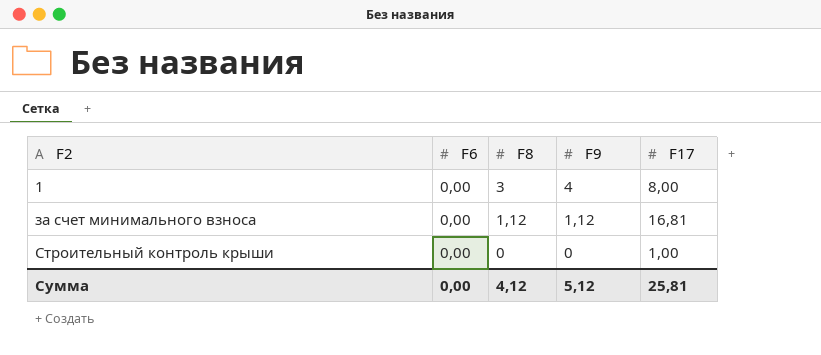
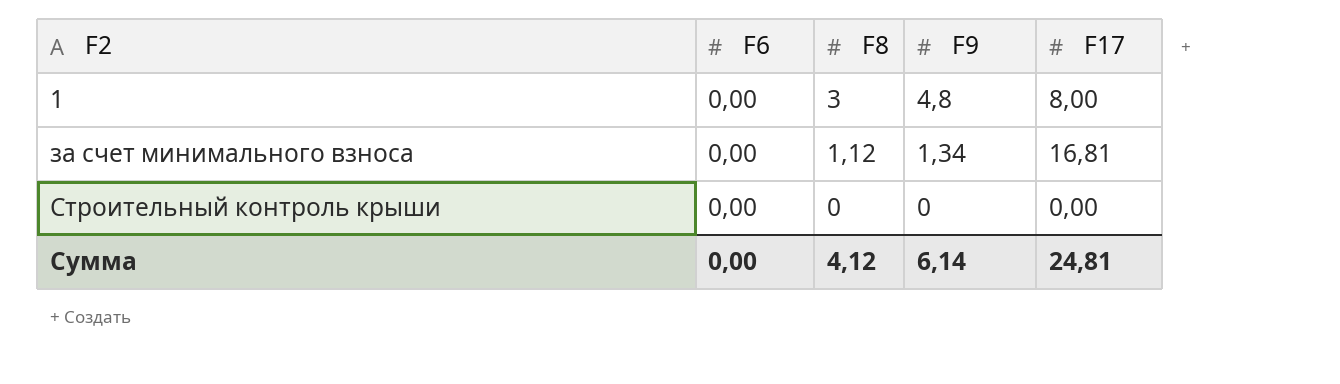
1 | F9: 4 -> 4,8
за счет минимального взноса | F9: 1,12 -> 1,34
Строительный контроль крыши | F17: 1,00 -> 0,00
Сумма | F9: 5,12 -> 6,14
Сумма | F17: 25,81 -> 24,81

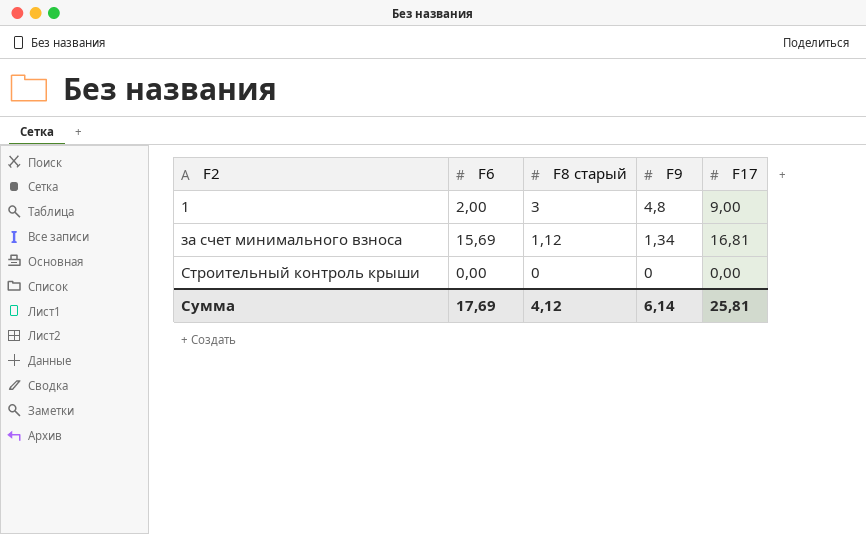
column name: F8 -> F8 старый
1 | F6: 0,00 -> 2,00
1 | F17: 8,00 -> 9,00
за счет минимального взноса | F6: 0,00 -> 15,69
Сумма | F6: 0,00 -> 17,69
Сумма | F17: 24,81 -> 25,81

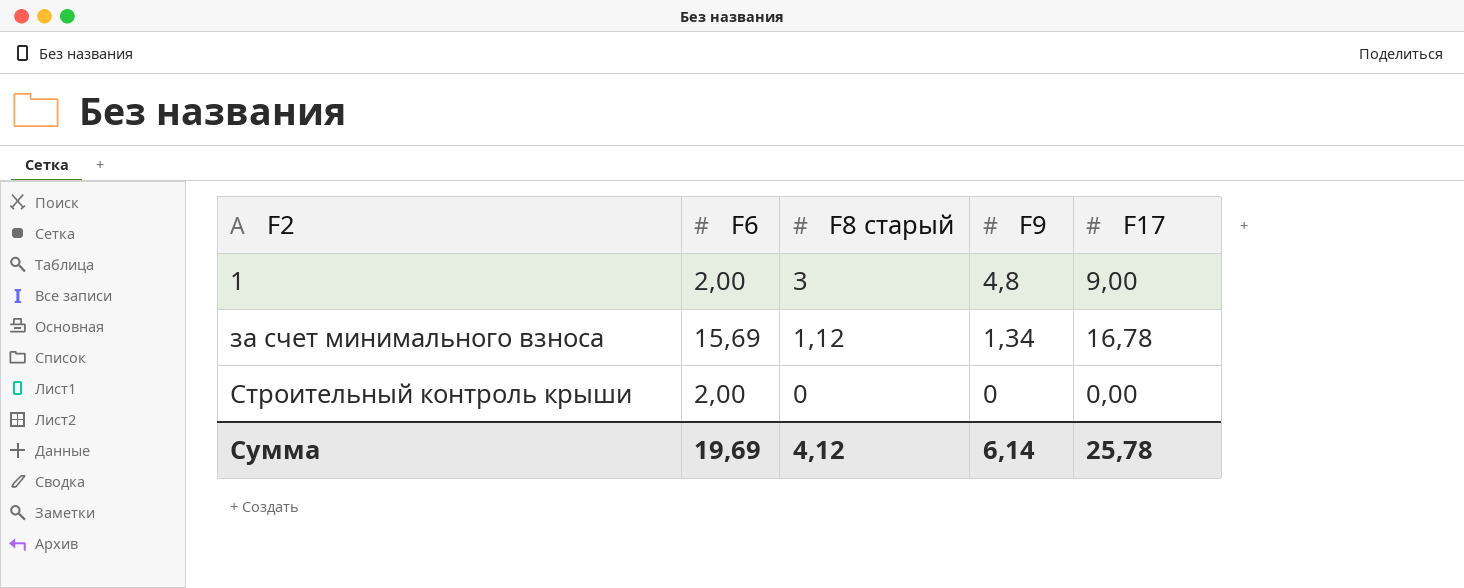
за счет минимального взноса | F17: 16,81 -> 16,78
Строительный контроль крыши | F6: 0,00 -> 2,00
Сумма | F6: 17,69 -> 19,69
Сумма | F17: 25,81 -> 25,78

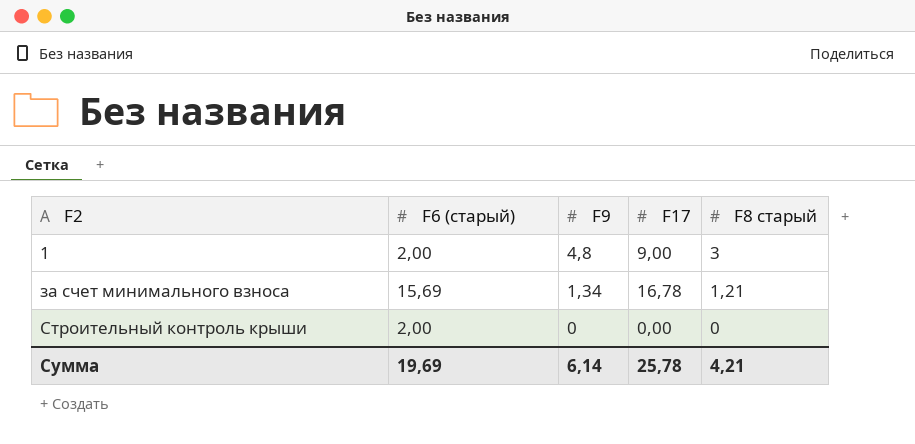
column name: F6 -> F6 (старый)
column F8 старый | position: 3 -> 5
за счет минимального взноса | F8 старый: 1,12 -> 1,21
Сумма | F8 старый: 4,12 -> 4,21

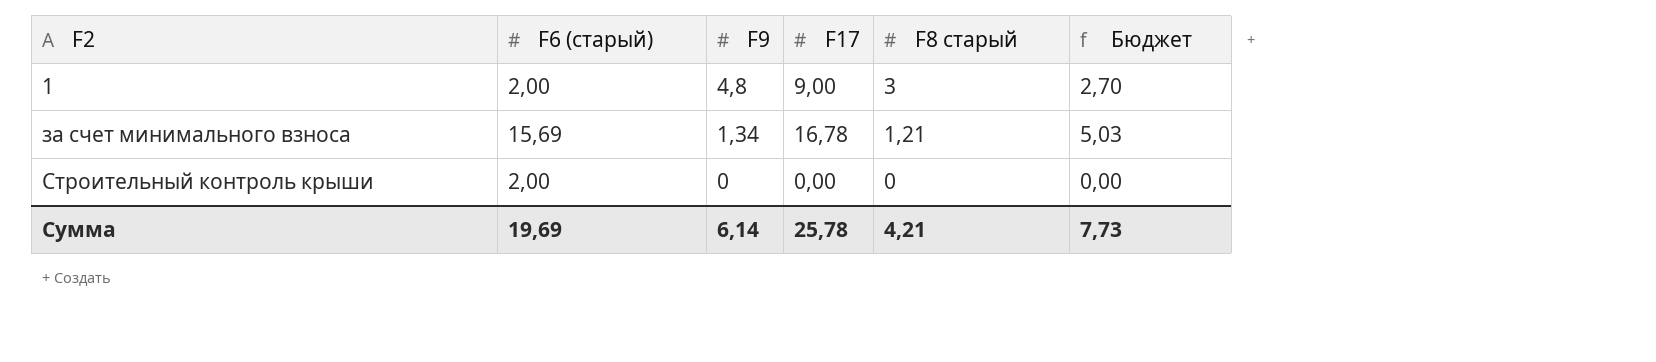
column Бюджет | formula: none -> [F17] * 0,3

